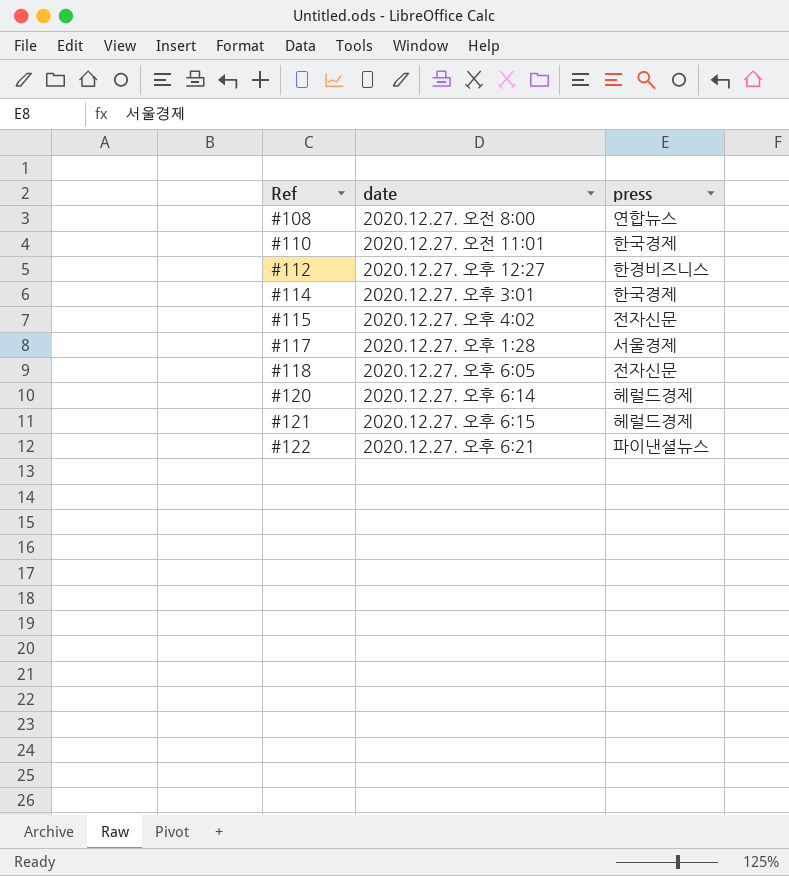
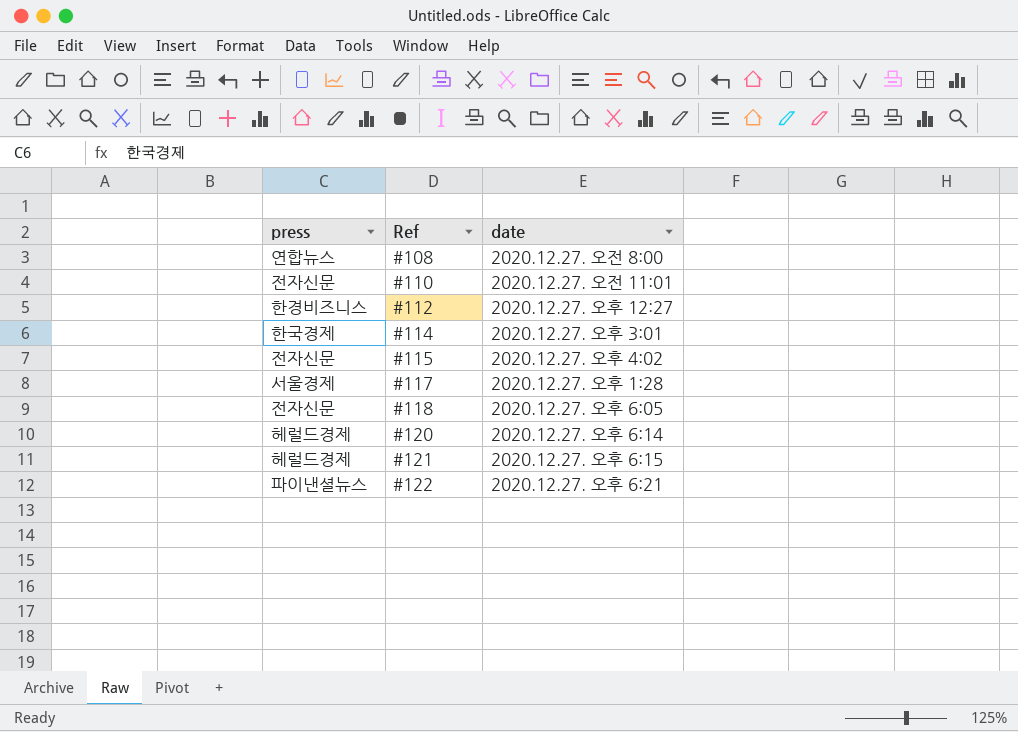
column press | position: 3 -> 1
#110 | press: 한국경제 -> 전자신문

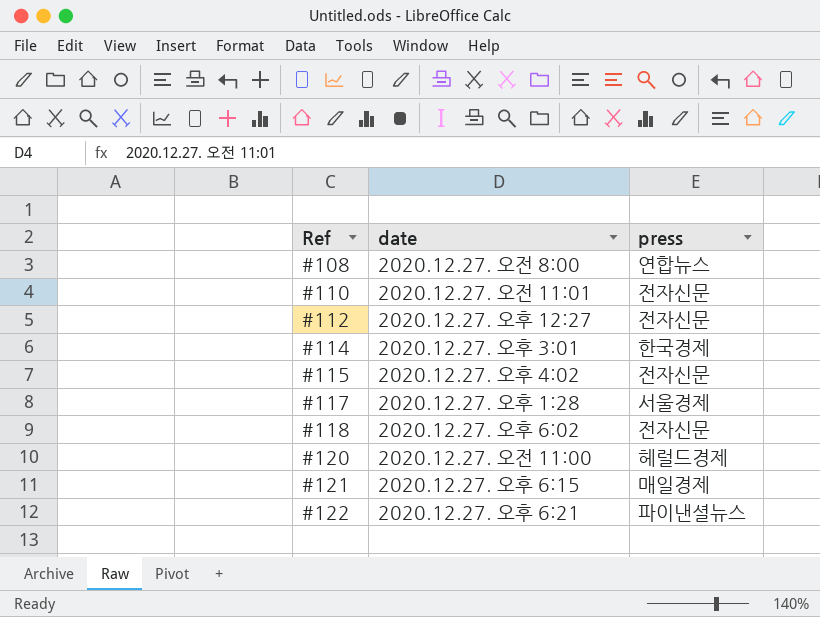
column press | position: 1 -> 3
#112 | press: 한경비즈니스 -> 전자신문
#118 | date: 2020.12.27. 오후 6:05 -> 2020.12.27. 오후 6:02
#120 | date: 2020.12.27. 오후 6:14 -> 2020.12.27. 오전 11:00
#121 | press: 헤럴드경제 -> 매일경제

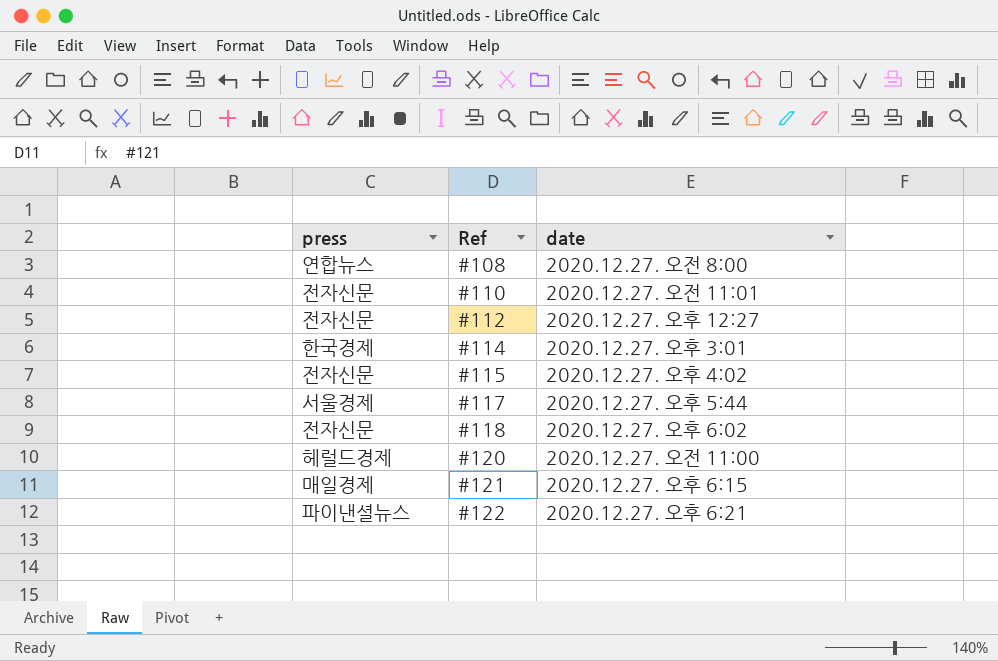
column press | position: 3 -> 1
#117 | date: 2020.12.27. 오후 1:28 -> 2020.12.27. 오후 5:44

